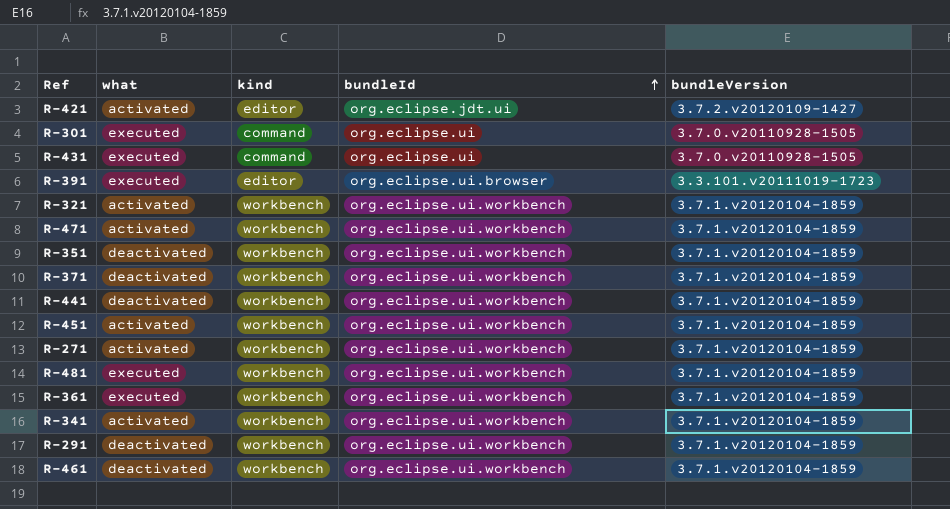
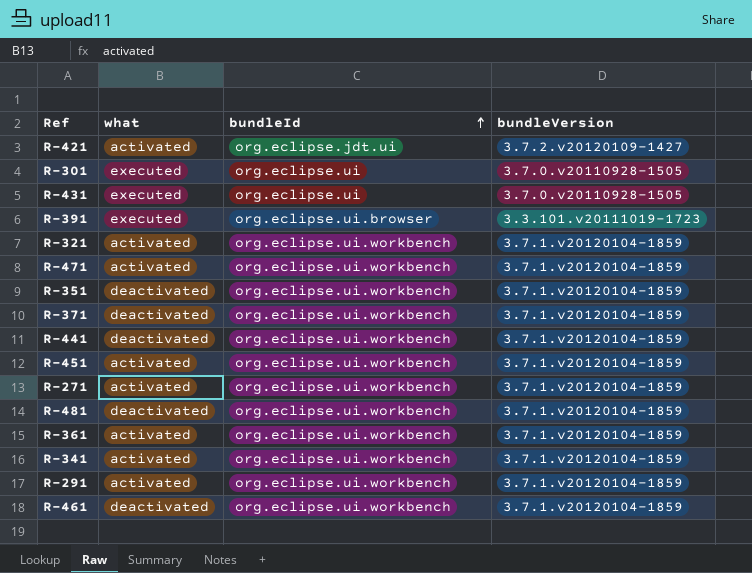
column kind | position: 3 -> none
R-481 | what: executed -> deactivated
R-361 | what: executed -> activated
R-291 | what: deactivated -> activated

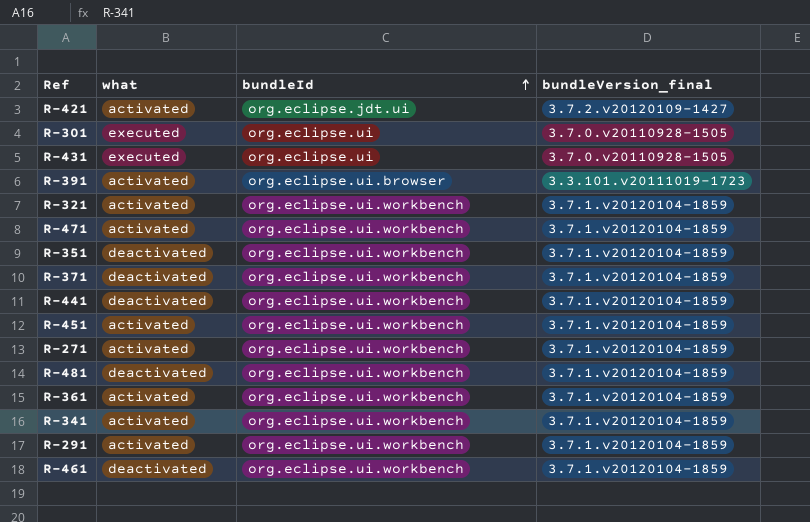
column name: bundleVersion -> bundleVersion_final
R-391 | what: executed -> activated

